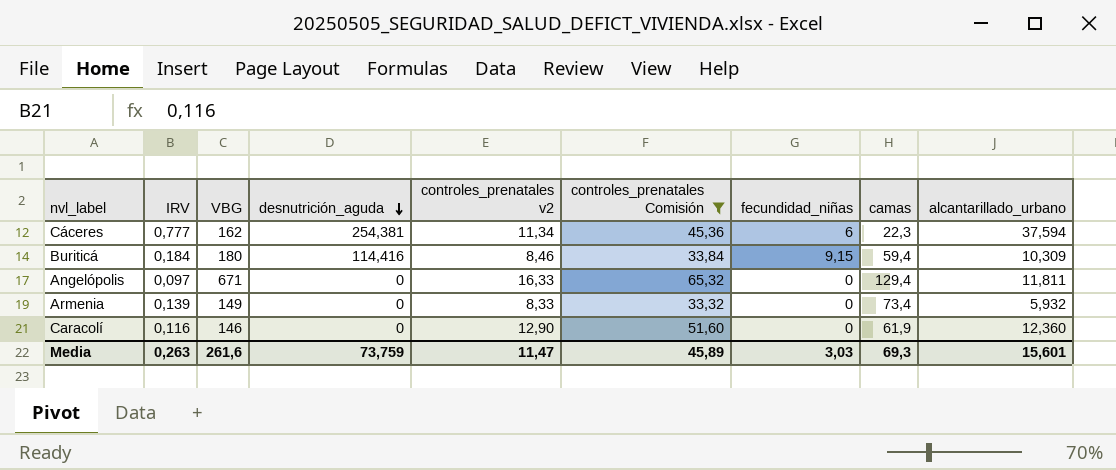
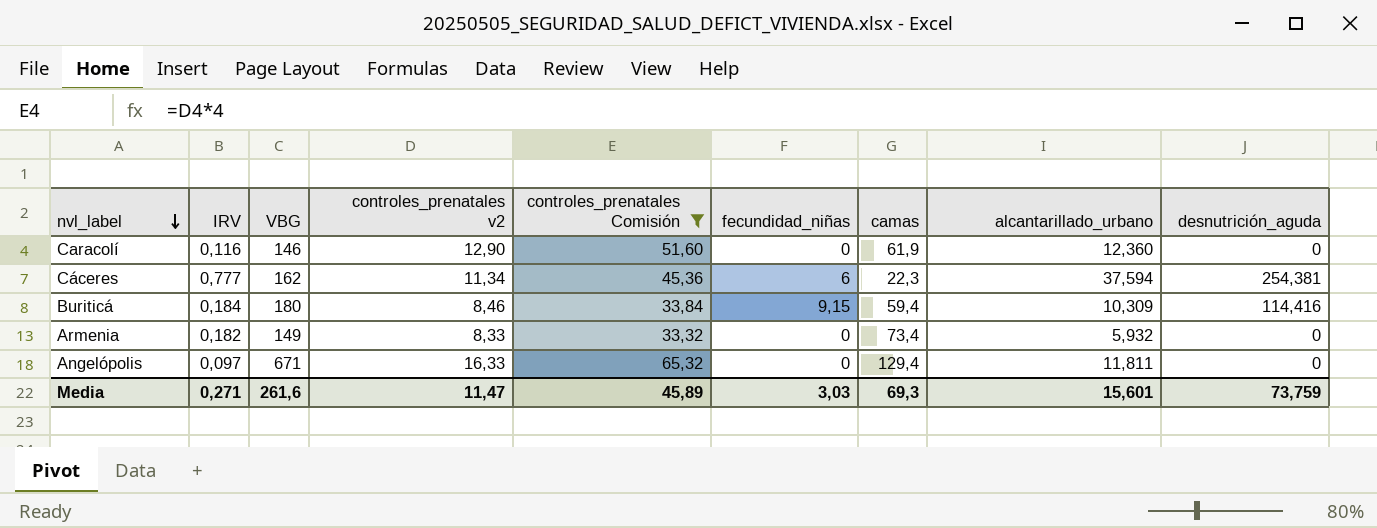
row order: desnutrición_aguda descending -> nvl_label descending
column desnutrición_aguda | position: 4 -> 9
Armenia | IRV: 0,139 -> 0,182
Media | IRV: 0,263 -> 0,271

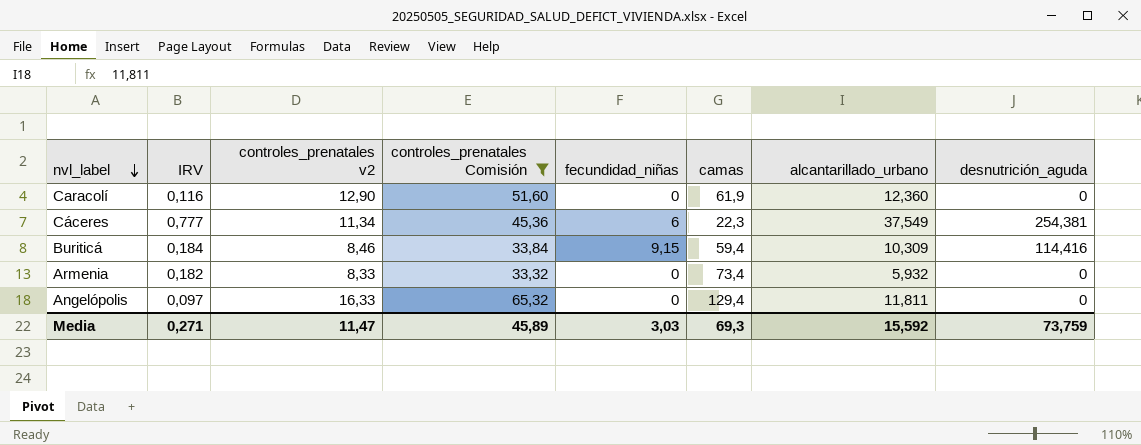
column VBG | position: 3 -> none
Cáceres | alcantarillado_urbano: 37,594 -> 37,549
Media | alcantarillado_urbano: 15,601 -> 15,592

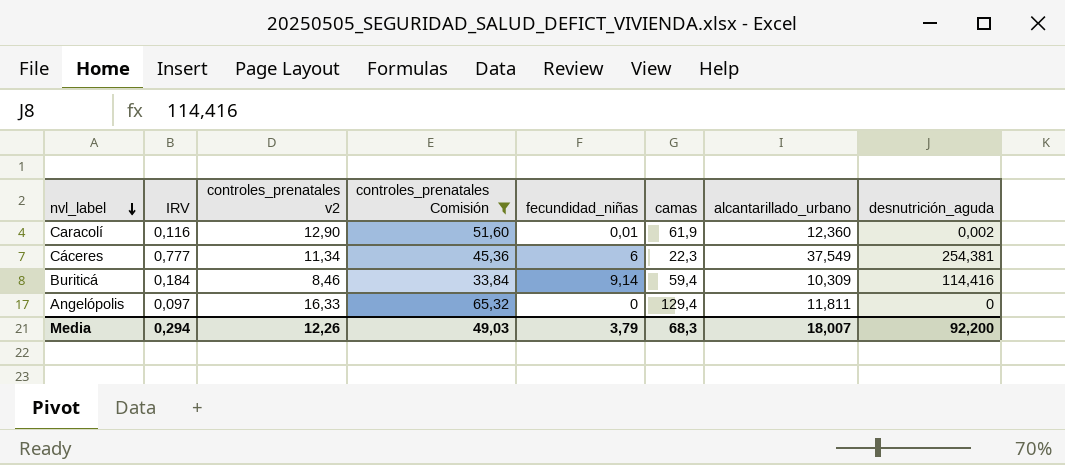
row Armenia: 0,182 | 8,33 | 33,32 | 0 | 73,4 | 5,932 | 0 -> none
Caracolí | fecundidad_niñas: 0 -> 0,01
Caracolí | desnutrición_aguda: 0 -> 0,002
Buriticá | fecundidad_niñas: 9,15 -> 9,14
Media | IRV: 0,271 -> 0,294
Media | controles_prenatales v2: 11,47 -> 12,26
Media | controles_prenatales Comisión: 45,89 -> 49,03
Media | fecundidad_niñas: 3,03 -> 3,79
Media | camas: 69,3 -> 68,3
Media | alcantarillado_urbano: 15,592 -> 18,007
Media | desnutrición_aguda: 73,759 -> 92,200

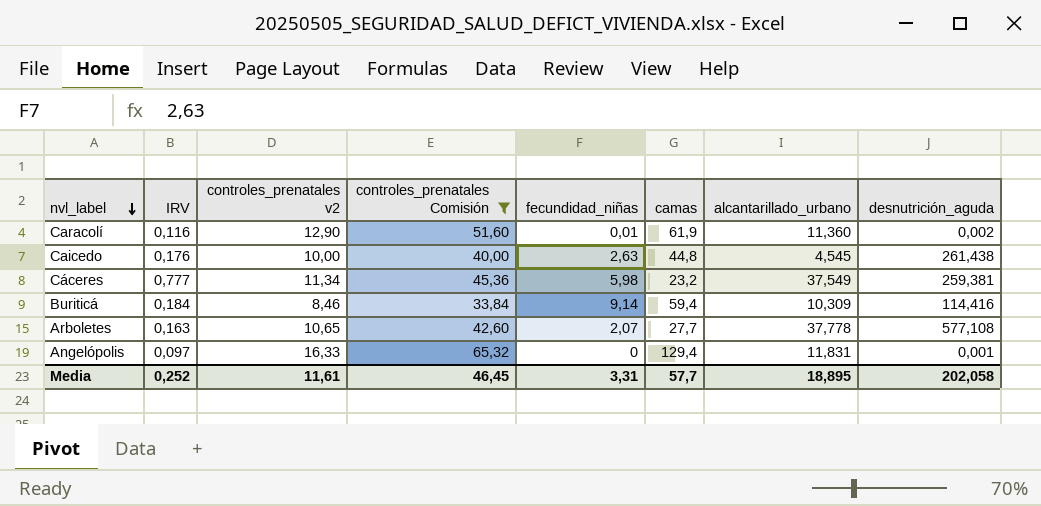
Caracolí | alcantarillado_urbano: 12,360 -> 11,360
row Caicedo: none -> 0,176 | 10,00 | 40,00 | 2,63 | 44,8 | 4,545 | 261,438
Cáceres | fecundidad_niñas: 6 -> 5,98
Cáceres | camas: 22,3 -> 23,2
Cáceres | desnutrición_aguda: 254,381 -> 259,381
row Arboletes: none -> 0,163 | 10,65 | 42,60 | 2,07 | 27,7 | 37,778 | 577,108
Angelópolis | alcantarillado_urbano: 11,811 -> 11,831
Angelópolis | desnutrición_aguda: 0 -> 0,001
Media | IRV: 0,294 -> 0,252
Media | controles_prenatales v2: 12,26 -> 11,61
Media | controles_prenatales Comisión: 49,03 -> 46,45
Media | fecundidad_niñas: 3,79 -> 3,31
Media | camas: 68,3 -> 57,7
Media | alcantarillado_urbano: 18,007 -> 18,895
Media | desnutrición_aguda: 92,200 -> 202,058

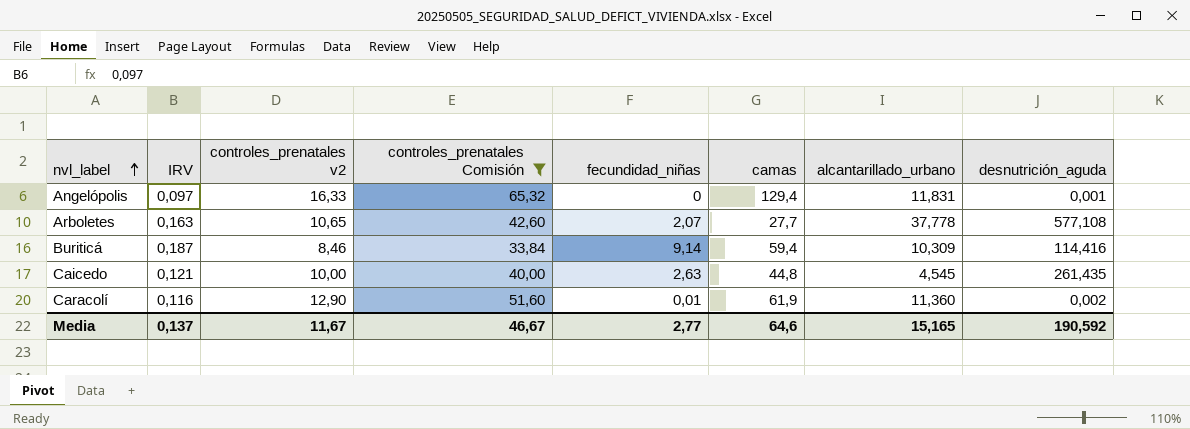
row order: nvl_label descending -> nvl_label ascending
row Cáceres: 0,777 | 11,34 | 45,36 | 5,98 | 23,2 | 37,549 | 259,381 -> none
Buriticá | IRV: 0,184 -> 0,187
Caicedo | IRV: 0,176 -> 0,121
Caicedo | desnutrición_aguda: 261,438 -> 261,435
Media | IRV: 0,252 -> 0,137
Media | controles_prenatales v2: 11,61 -> 11,67
Media | controles_prenatales Comisión: 46,45 -> 46,67
Media | fecundidad_niñas: 3,31 -> 2,77
Media | camas: 57,7 -> 64,6
Media | alcantarillado_urbano: 18,895 -> 15,165
Media | desnutrición_aguda: 202,058 -> 190,592

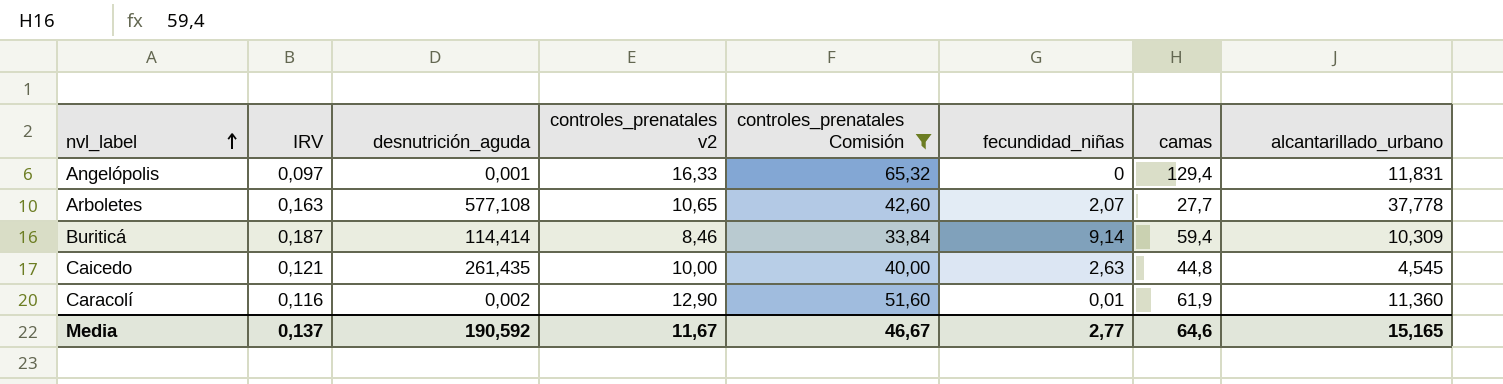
column desnutrición_aguda | position: 8 -> 3
Buriticá | desnutrición_aguda: 114,416 -> 114,414

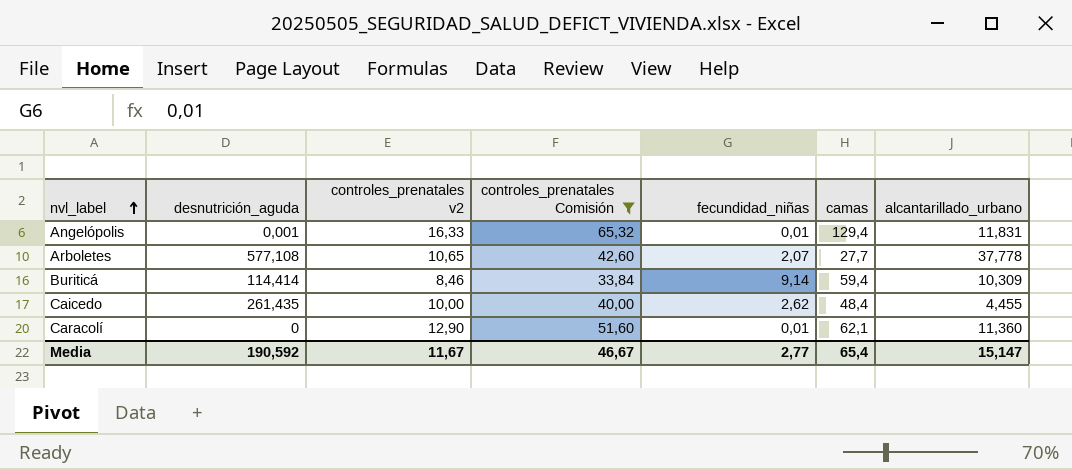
column IRV | position: 2 -> none
Angelópolis | fecundidad_niñas: 0 -> 0,01
Caicedo | fecundidad_niñas: 2,63 -> 2,62
Caicedo | camas: 44,8 -> 48,4
Caicedo | alcantarillado_urbano: 4,545 -> 4,455
Caracolí | desnutrición_aguda: 0,002 -> 0
Caracolí | camas: 61,9 -> 62,1
Media | camas: 64,6 -> 65,4
Media | alcantarillado_urbano: 15,165 -> 15,147

